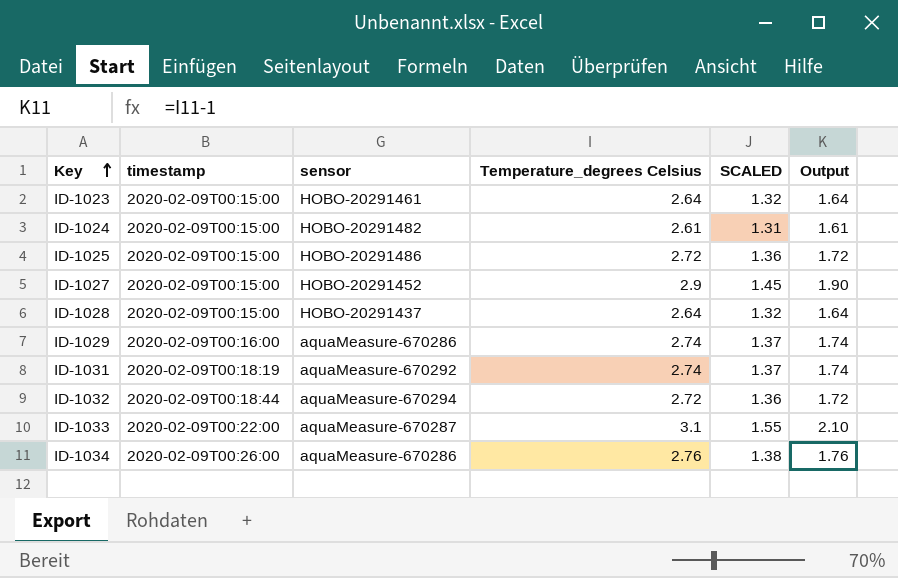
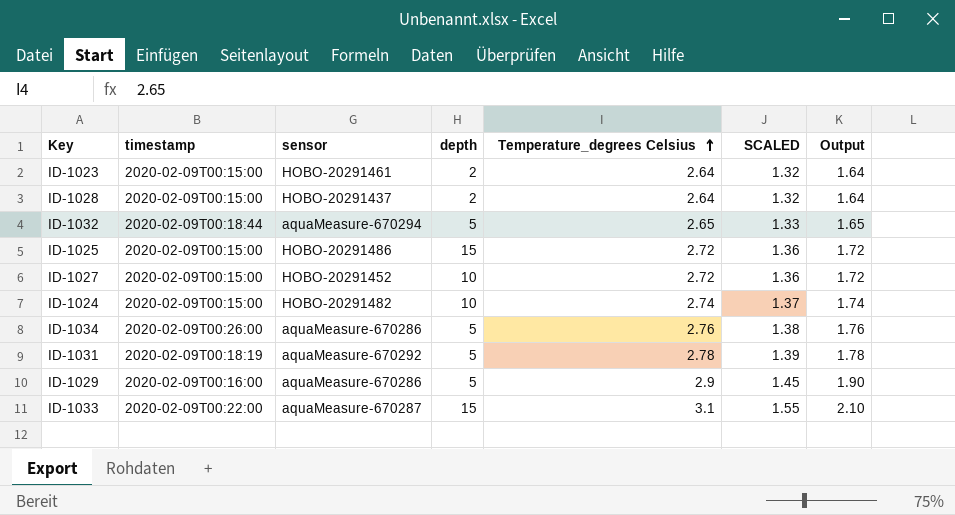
row order: Key ascending -> Temperature_degrees Celsius ascending
column depth | position: none -> 4
ID-1032 | Temperature_degrees Celsius: 2.72 -> 2.65
ID-1032 | SCALED: 1.36 -> 1.33
ID-1032 | Output: 1.72 -> 1.65
ID-1027 | Temperature_degrees Celsius: 2.9 -> 2.72
ID-1027 | SCALED: 1.45 -> 1.36
ID-1027 | Output: 1.90 -> 1.72
ID-1024 | Temperature_degrees Celsius: 2.61 -> 2.74
ID-1024 | SCALED: 1.31 -> 1.37
ID-1024 | Output: 1.61 -> 1.74
ID-1031 | Temperature_degrees Celsius: 2.74 -> 2.78
ID-1031 | SCALED: 1.37 -> 1.39
ID-1031 | Output: 1.74 -> 1.78
ID-1029 | Temperature_degrees Celsius: 2.74 -> 2.9
ID-1029 | SCALED: 1.37 -> 1.45
ID-1029 | Output: 1.74 -> 1.90

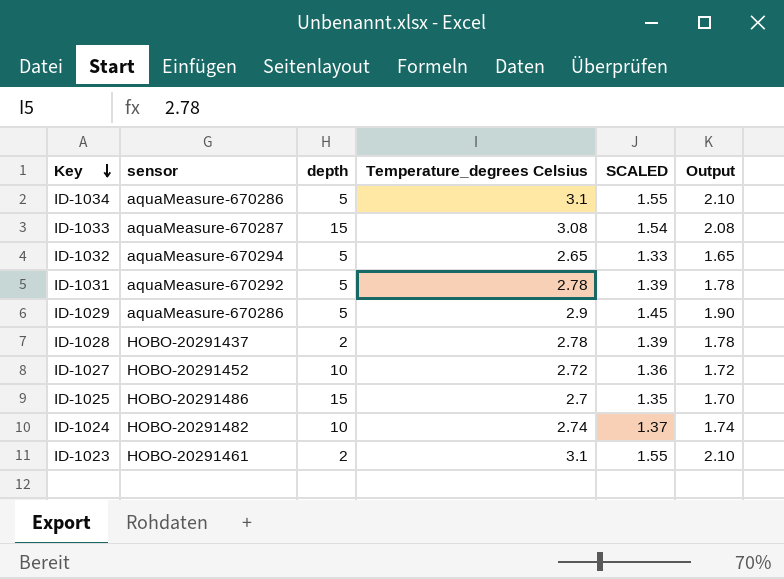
row order: Temperature_degrees Celsius ascending -> Key descending
column timestamp | position: 2 -> none
ID-1034 | Temperature_degrees Celsius: 2.76 -> 3.1
ID-1034 | SCALED: 1.38 -> 1.55
ID-1034 | Output: 1.76 -> 2.10
ID-1033 | Temperature_degrees Celsius: 3.1 -> 3.08
ID-1033 | SCALED: 1.55 -> 1.54
ID-1033 | Output: 2.10 -> 2.08
ID-1028 | Temperature_degrees Celsius: 2.64 -> 2.78
ID-1028 | SCALED: 1.32 -> 1.39
ID-1028 | Output: 1.64 -> 1.78
ID-1025 | Temperature_degrees Celsius: 2.72 -> 2.7
ID-1025 | SCALED: 1.36 -> 1.35
ID-1025 | Output: 1.72 -> 1.70
ID-1023 | Temperature_degrees Celsius: 2.64 -> 3.1
ID-1023 | SCALED: 1.32 -> 1.55
ID-1023 | Output: 1.64 -> 2.10

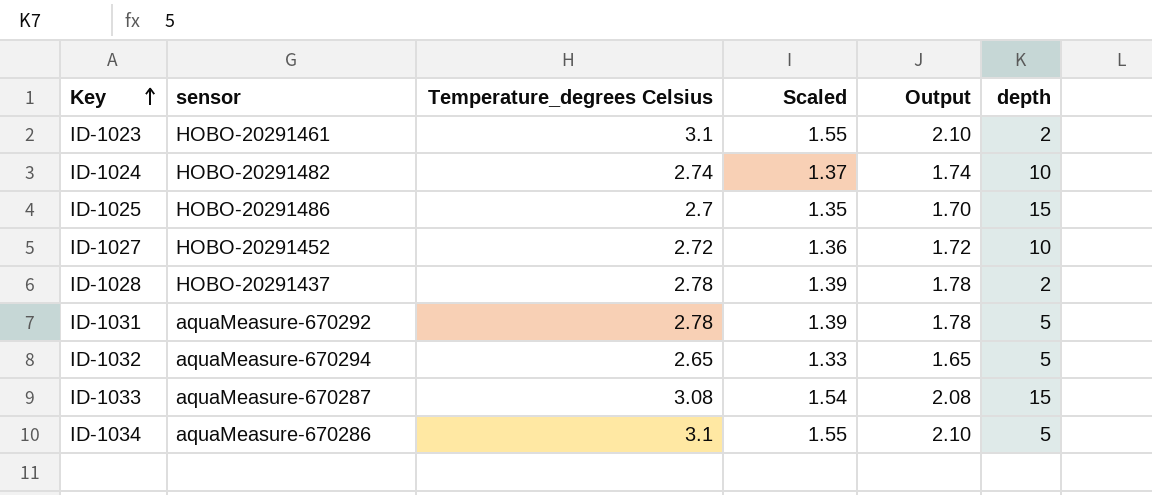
row order: Key descending -> Key ascending
column name: SCALED -> Scaled
column depth | position: 3 -> 6
row ID-1029: aquaMeasure-670286 | 5 | 2.9 | 1.45 | 1.90 -> none

